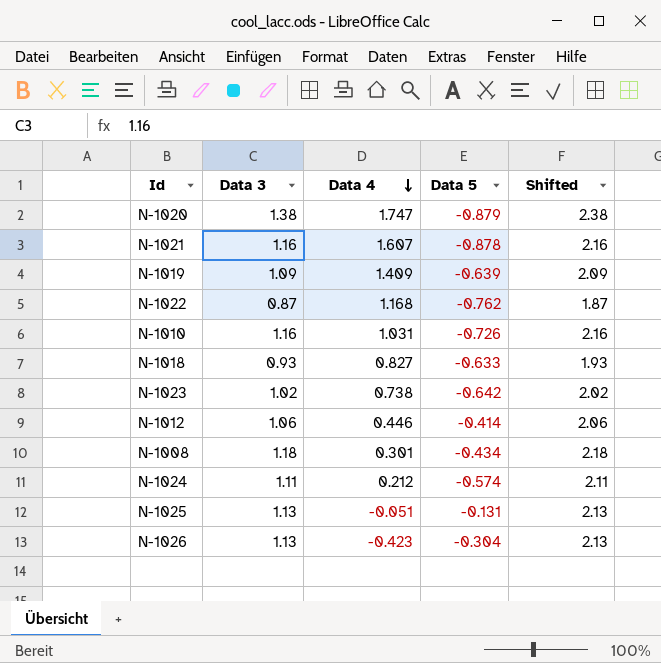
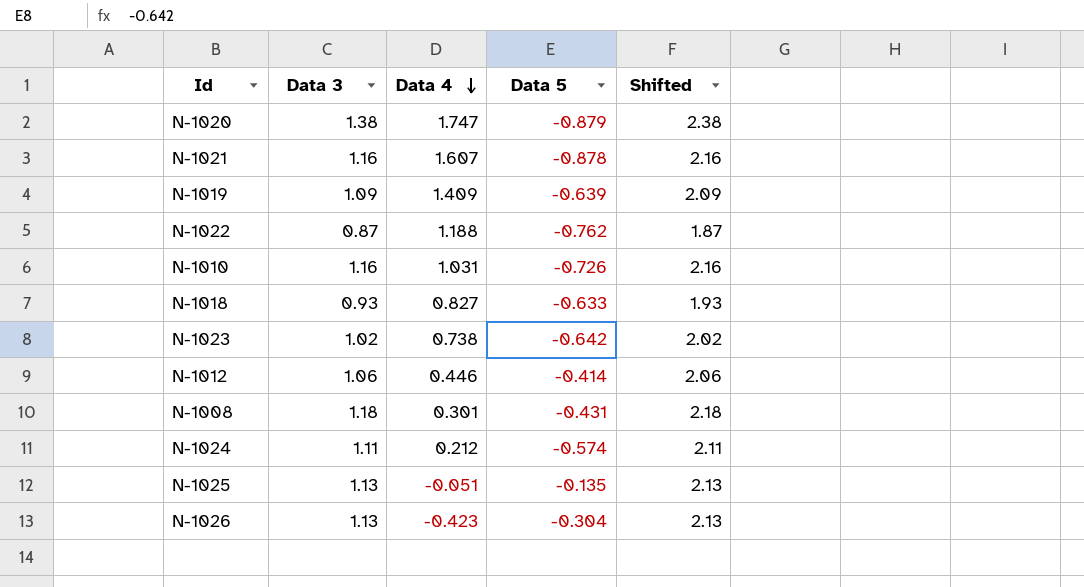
N-1022 | Data 4: 1.168 -> 1.188
N-1008 | Data 5: -0.434 -> -0.431
N-1025 | Data 5: -0.131 -> -0.135

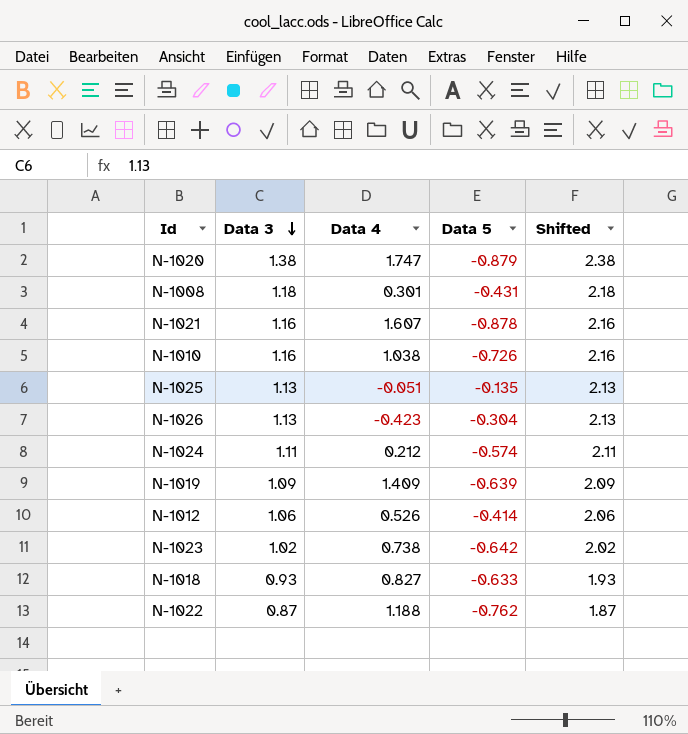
row order: Data 4 descending -> Data 3 descending
N-1010 | Data 4: 1.031 -> 1.038
N-1012 | Data 4: 0.446 -> 0.526

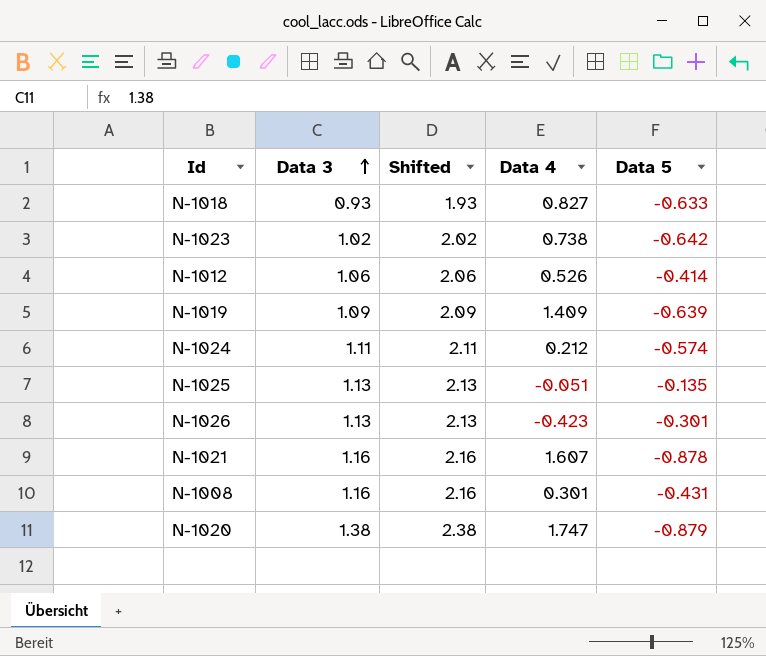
row order: Data 3 descending -> Data 3 ascending
column Shifted | position: 5 -> 3
row N-1010: 1.16 | 1.038 | -0.726 | 2.16 -> none
row N-1022: 0.87 | 1.188 | -0.762 | 1.87 -> none
N-1026 | Data 5: -0.304 -> -0.301
N-1008 | Data 3: 1.18 -> 1.16
N-1008 | Shifted: 2.18 -> 2.16

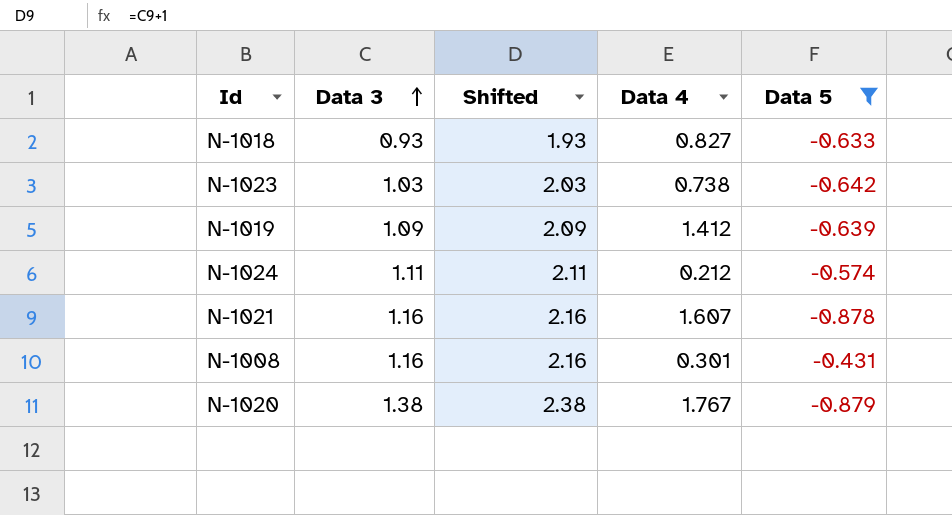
filter: none -> Data 5 <= -0.431
N-1023 | Data 3: 1.02 -> 1.03
N-1023 | Shifted: 2.02 -> 2.03
N-1019 | Data 4: 1.409 -> 1.412
N-1020 | Data 4: 1.747 -> 1.767

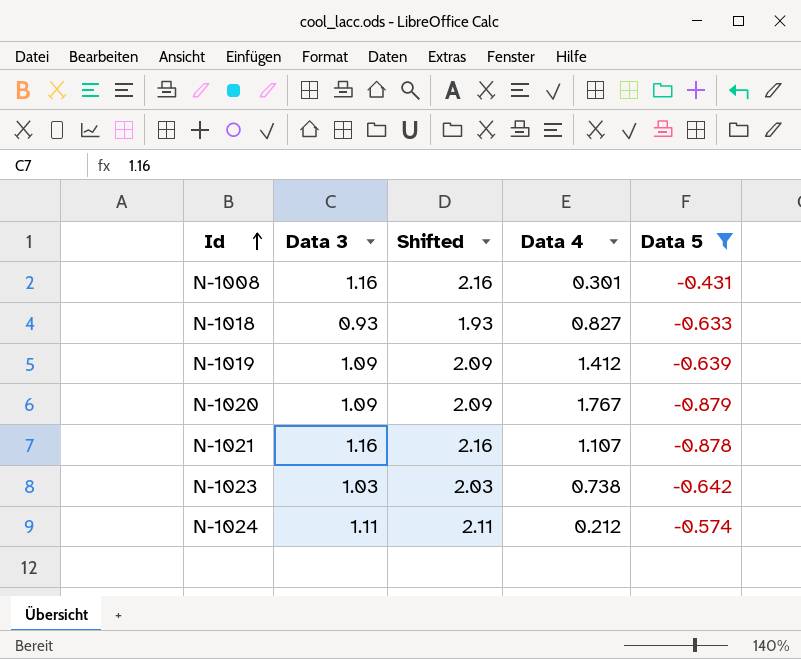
row order: Data 3 ascending -> Id ascending
N-1020 | Data 3: 1.38 -> 1.09
N-1020 | Shifted: 2.38 -> 2.09
N-1021 | Data 4: 1.607 -> 1.107

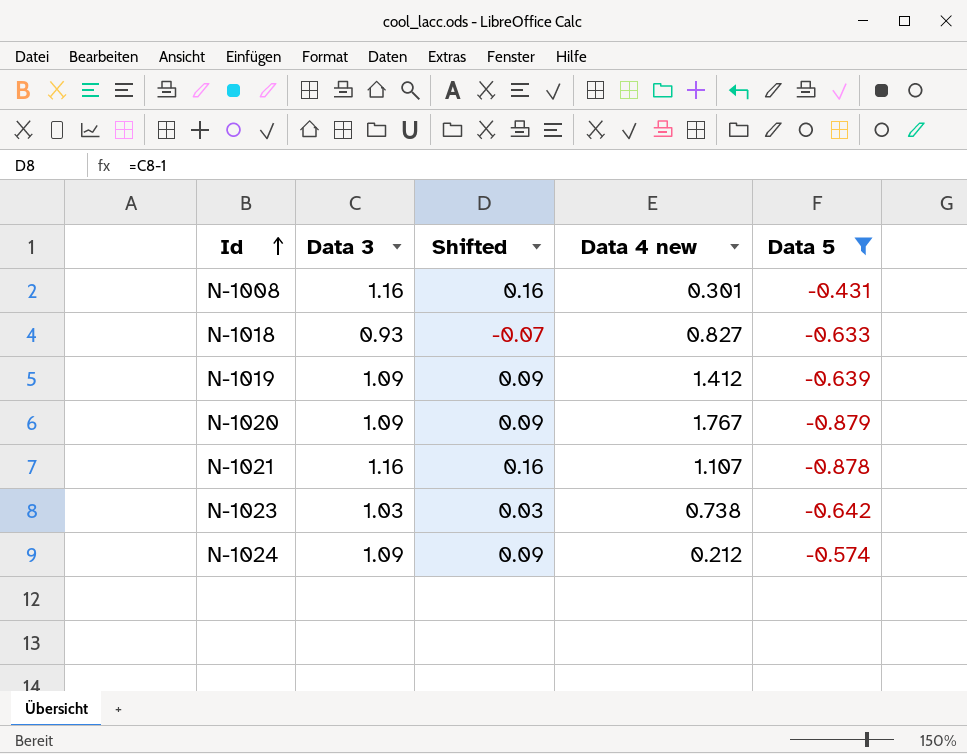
column Shifted | formula: [Data 3] + 1 -> [Data 3] - 1
column name: Data 4 -> Data 4 new
N-1024 | Data 3: 1.11 -> 1.09

